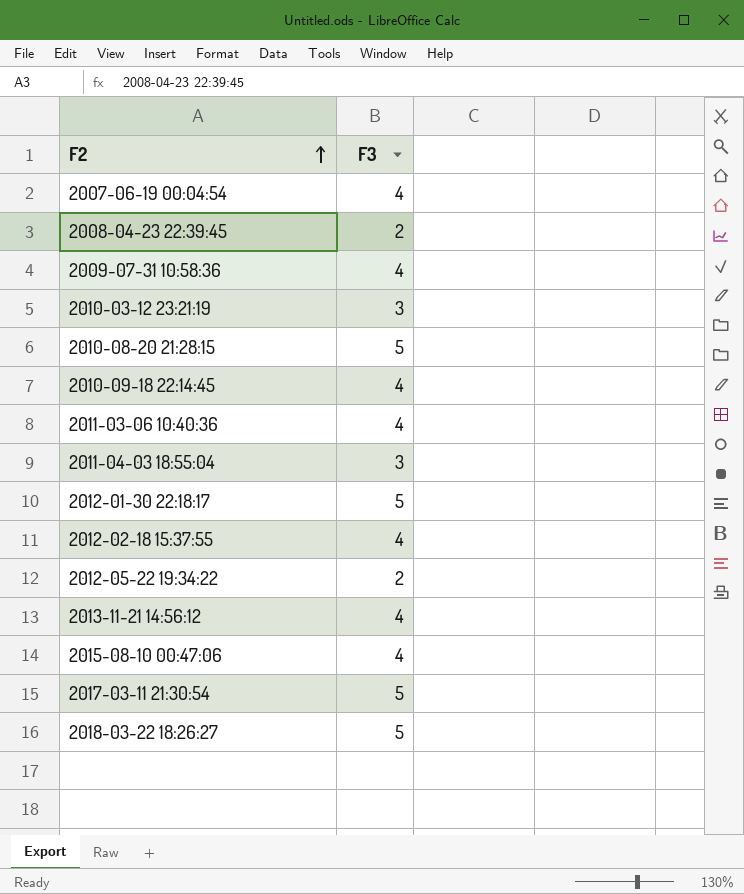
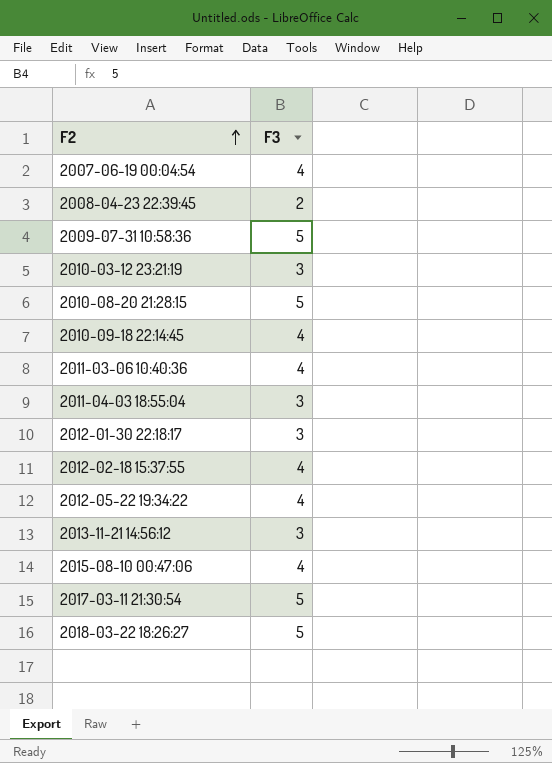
2009-07-31 10:58:36 | F3: 4 -> 5
2012-01-30 22:18:17 | F3: 5 -> 3
2012-05-22 19:34:22 | F3: 2 -> 4
2013-11-21 14:56:12 | F3: 4 -> 3

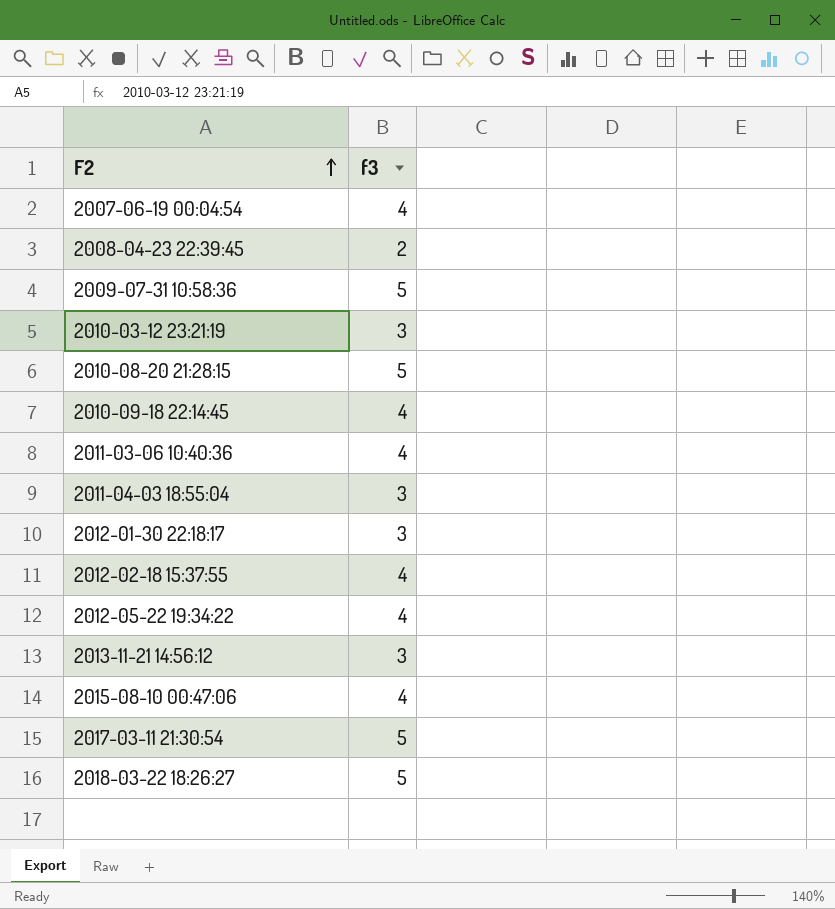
column name: F3 -> f3

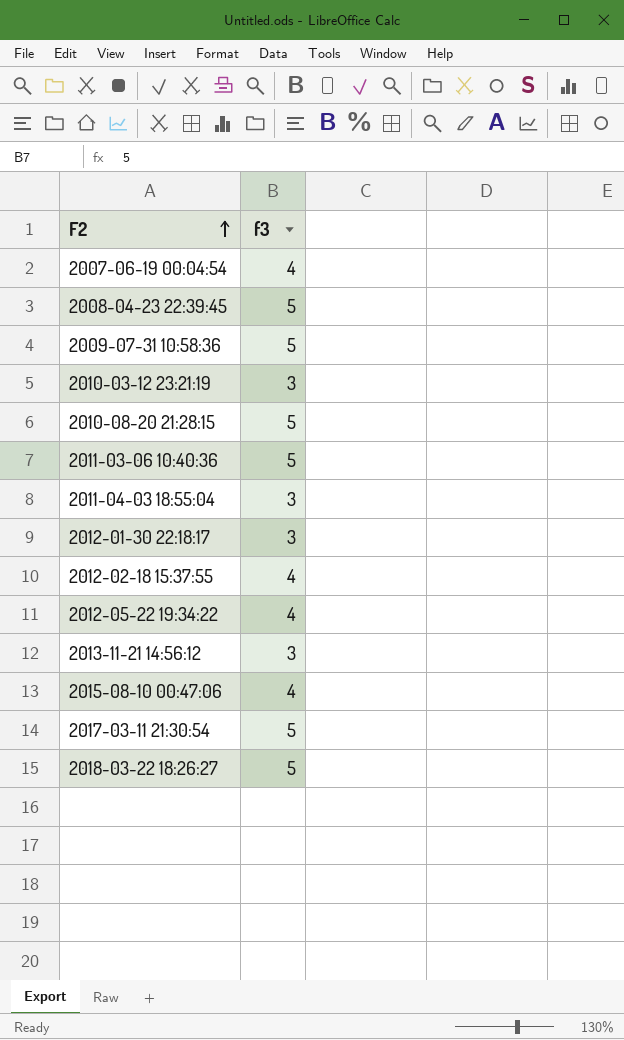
row 2010-09-18 22:14:45: 4 -> none
2008-04-23 22:39:45 | f3: 2 -> 5
2011-03-06 10:40:36 | f3: 4 -> 5

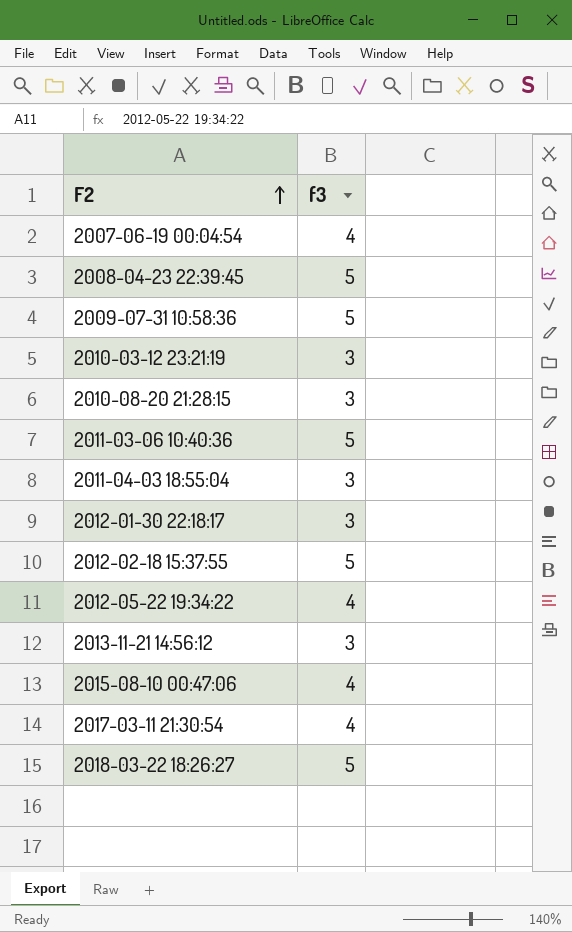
2010-08-20 21:28:15 | f3: 5 -> 3
2012-02-18 15:37:55 | f3: 4 -> 5
2017-03-11 21:30:54 | f3: 5 -> 4

